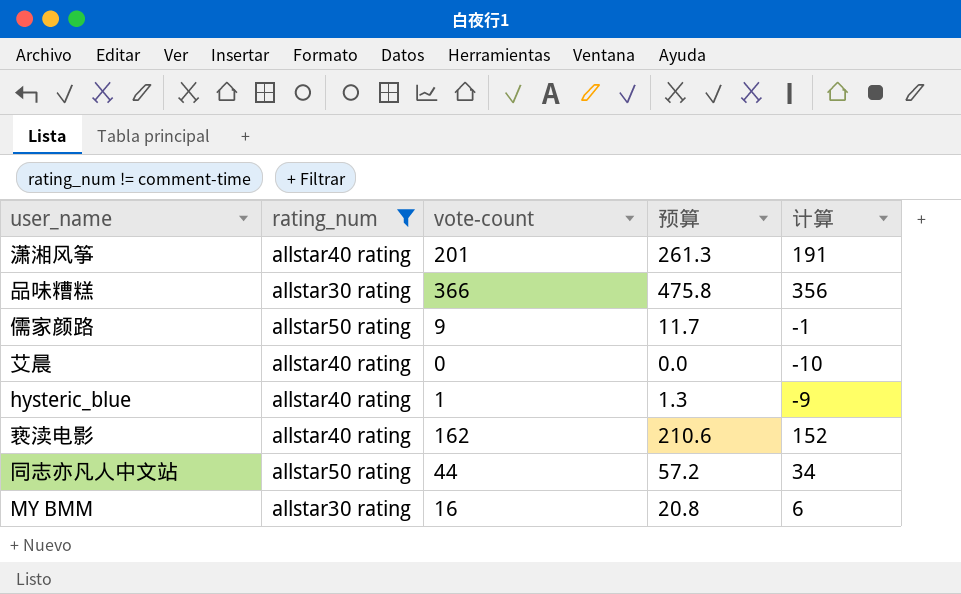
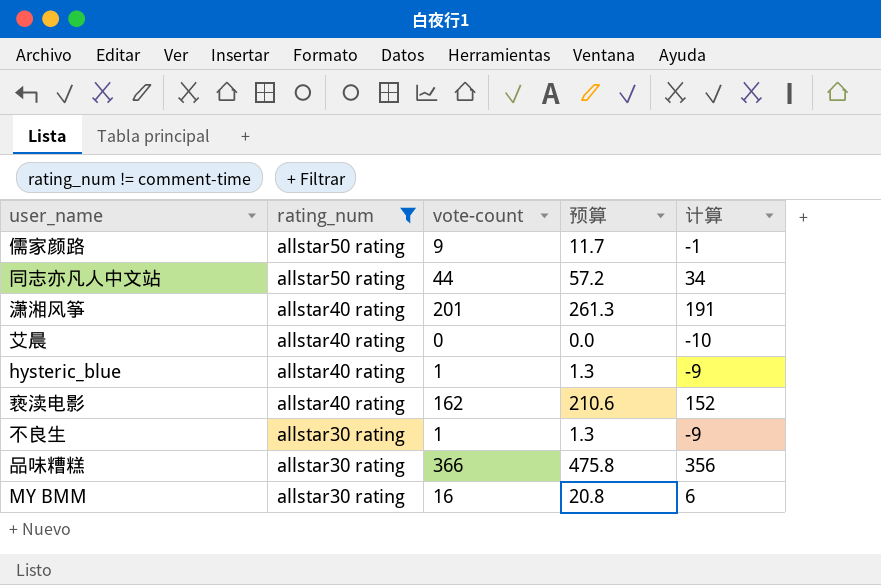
row order: none -> rating_num descending
row 不良生: none -> allstar30 rating | 1 | 1.3 | -9

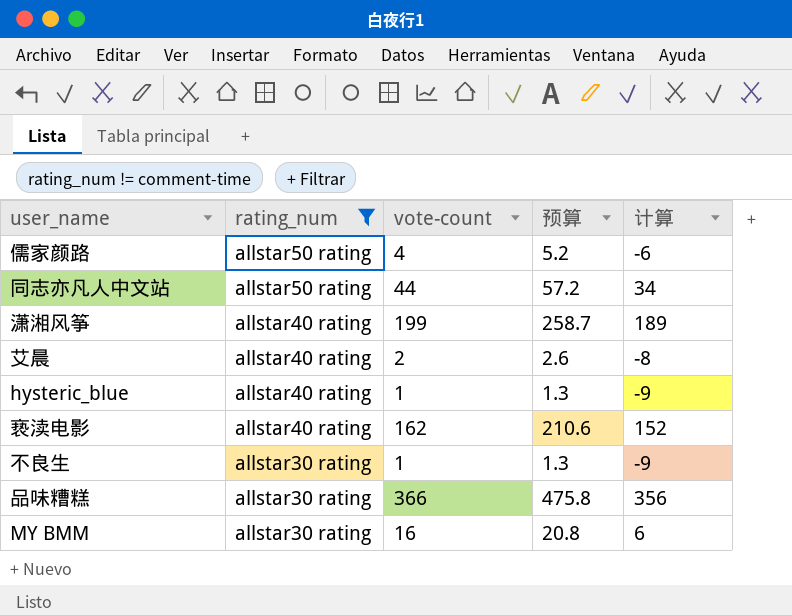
儒家颜路 | vote-count: 9 -> 4
儒家颜路 | 预算: 11.7 -> 5.2
儒家颜路 | 计算: -1 -> -6
潇湘风筝 | vote-count: 201 -> 199
潇湘风筝 | 预算: 261.3 -> 258.7
潇湘风筝 | 计算: 191 -> 189
艾晨 | vote-count: 0 -> 2
艾晨 | 预算: 0.0 -> 2.6
艾晨 | 计算: -10 -> -8

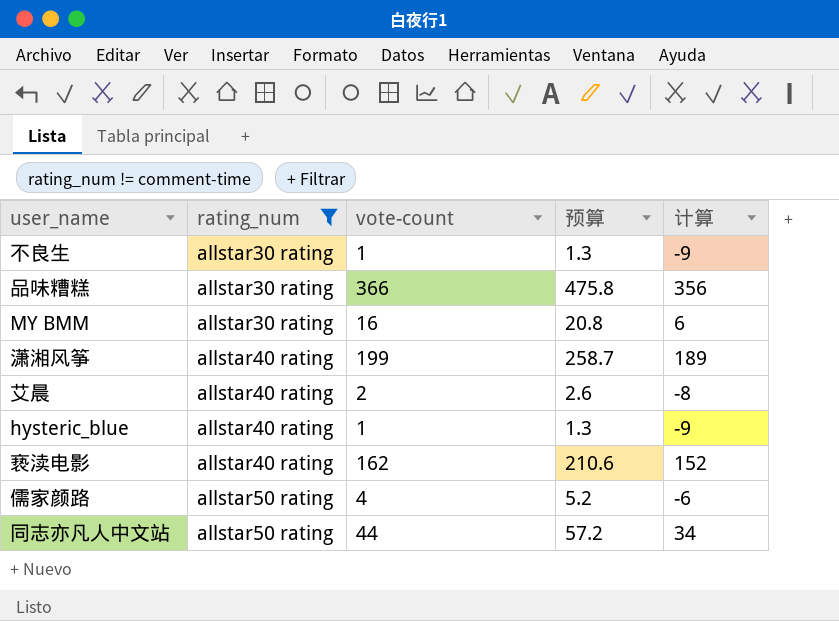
row order: rating_num descending -> rating_num ascending

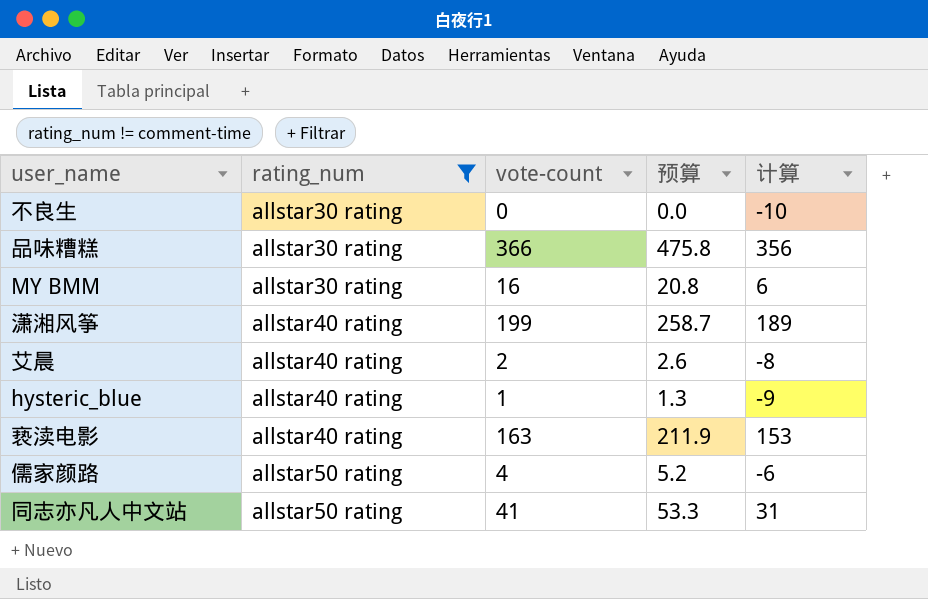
不良生 | vote-count: 1 -> 0
不良生 | 预算: 1.3 -> 0.0
不良生 | 计算: -9 -> -10
亵渎电影 | vote-count: 162 -> 163
亵渎电影 | 预算: 210.6 -> 211.9
亵渎电影 | 计算: 152 -> 153
同志亦凡人中文站 | vote-count: 44 -> 41
同志亦凡人中文站 | 预算: 57.2 -> 53.3
同志亦凡人中文站 | 计算: 34 -> 31

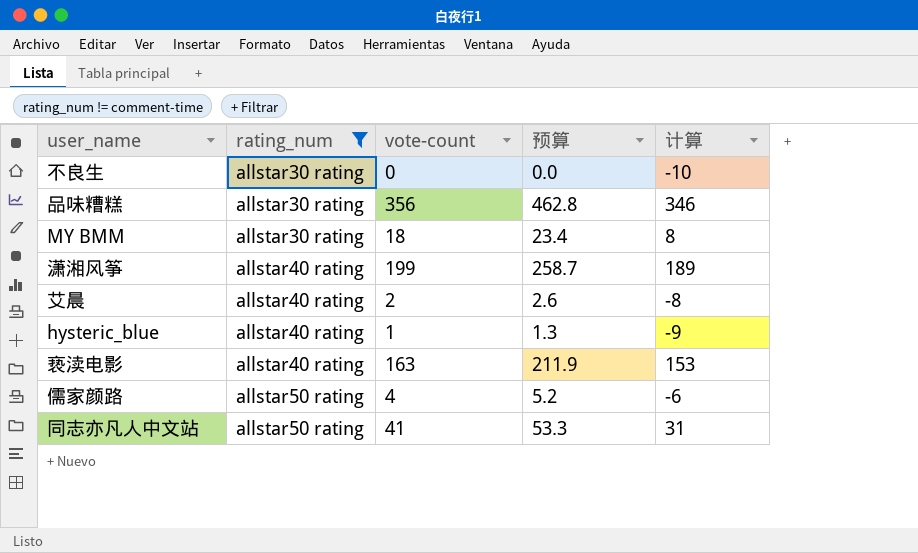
品味糟糕 | vote-count: 366 -> 356
品味糟糕 | 预算: 475.8 -> 462.8
品味糟糕 | 计算: 356 -> 346
MY BMM | vote-count: 16 -> 18
MY BMM | 预算: 20.8 -> 23.4
MY BMM | 计算: 6 -> 8

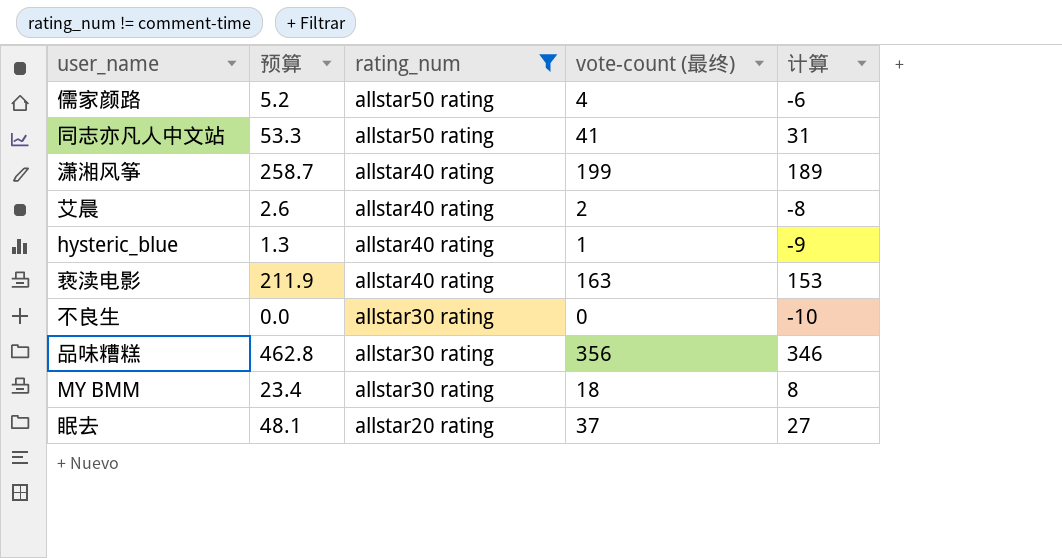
row order: rating_num ascending -> rating_num descending
column 预算 | position: 4 -> 2
column name: vote-count -> vote-count (最终)
row 眠去: none -> 48.1 | allstar20 rating | 37 | 27

